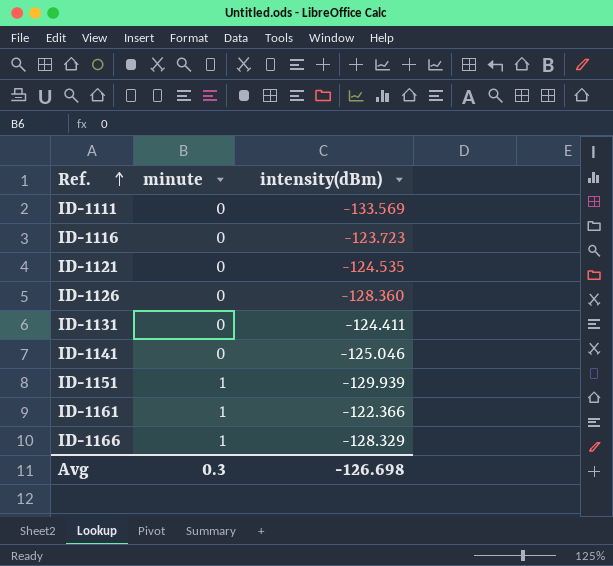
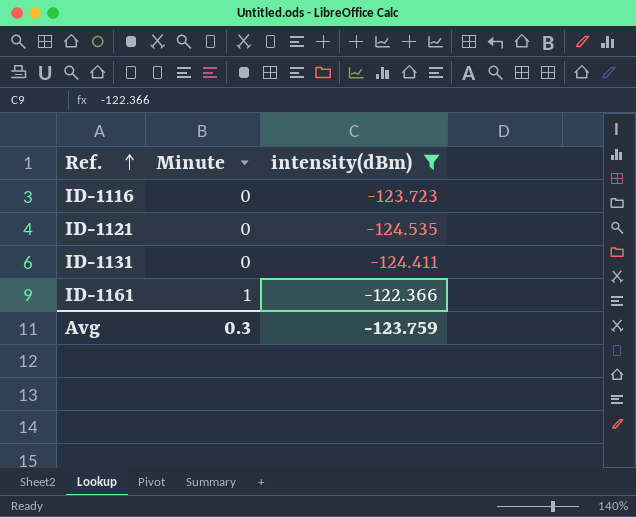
filter: none -> intensity(dBm) >= -124.535
column name: minute -> Minute
Avg | intensity(dBm): -126.698 -> -123.759

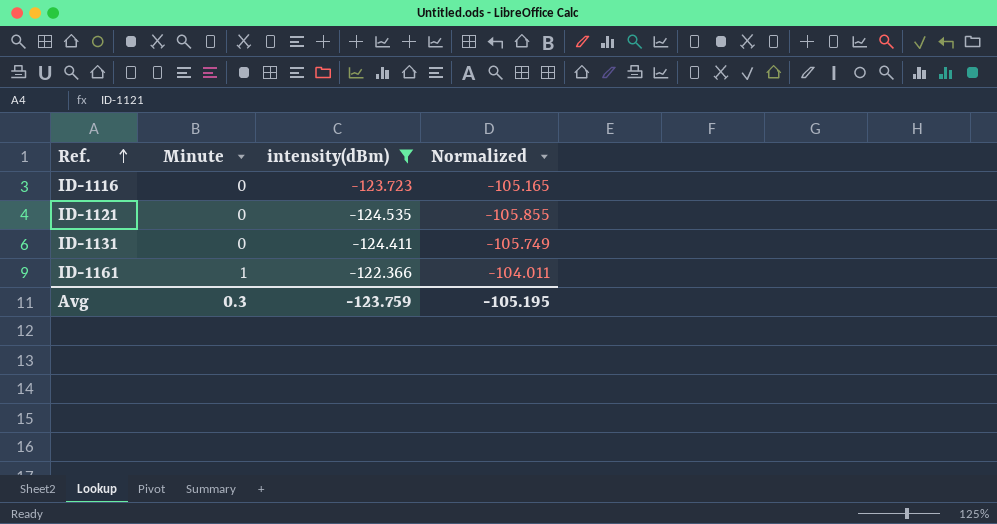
column Normalized | formula: none -> [intensity(dBm)] * 0.85

